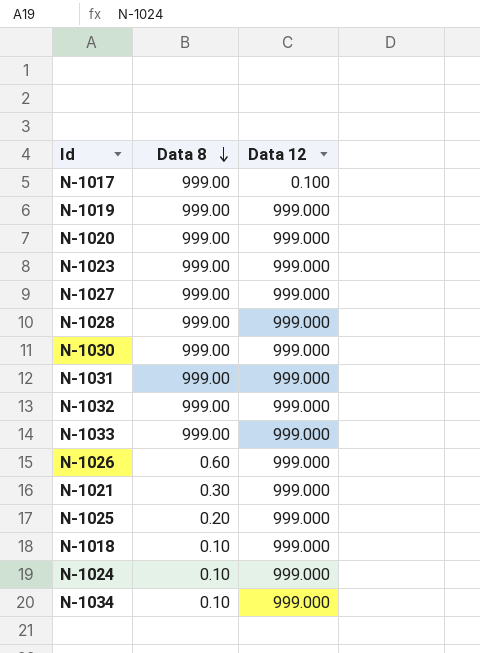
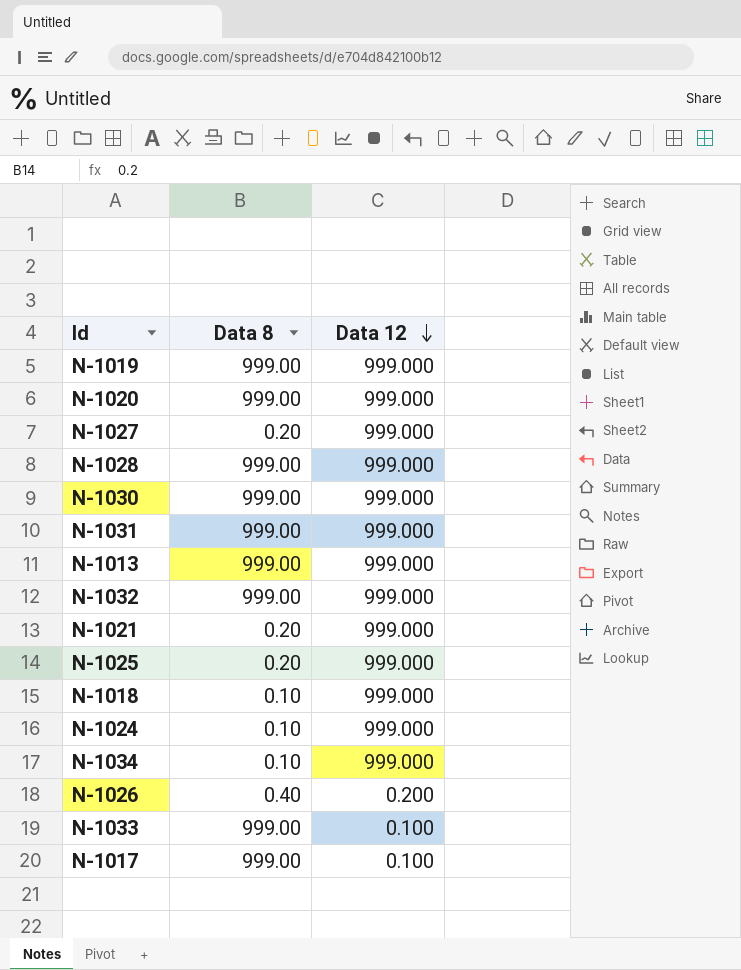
row order: Data 8 descending -> Data 12 descending
row N-1023: 999.00 | 999.000 -> none
N-1027 | Data 8: 999.00 -> 0.20
row N-1013: none -> 999.00 | 999.000
N-1021 | Data 8: 0.30 -> 0.20
N-1026 | Data 8: 0.60 -> 0.40
N-1026 | Data 12: 999.000 -> 0.200
N-1033 | Data 12: 999.000 -> 0.100

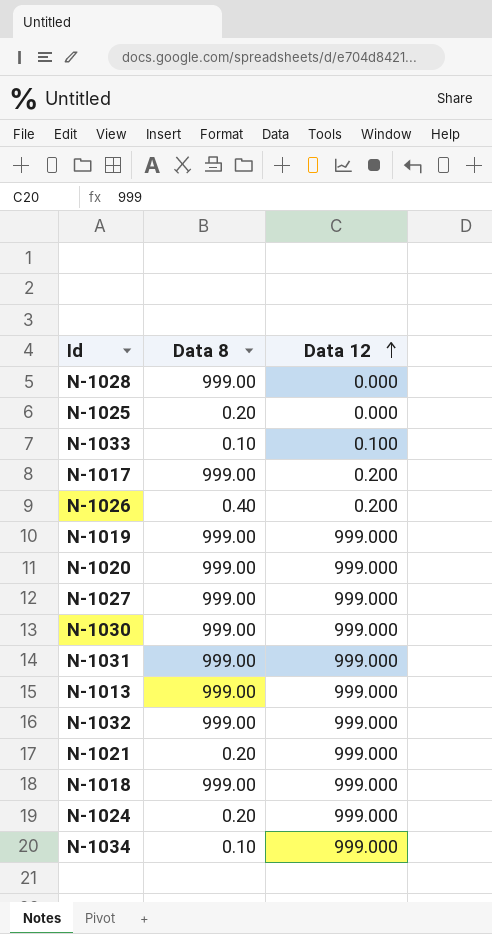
row order: Data 12 descending -> Data 12 ascending
N-1028 | Data 12: 999.000 -> 0.000
N-1025 | Data 12: 999.000 -> 0.000
N-1033 | Data 8: 999.00 -> 0.10
N-1017 | Data 12: 0.100 -> 0.200
N-1027 | Data 8: 0.20 -> 999.00
N-1018 | Data 8: 0.10 -> 999.00
N-1024 | Data 8: 0.10 -> 0.20

